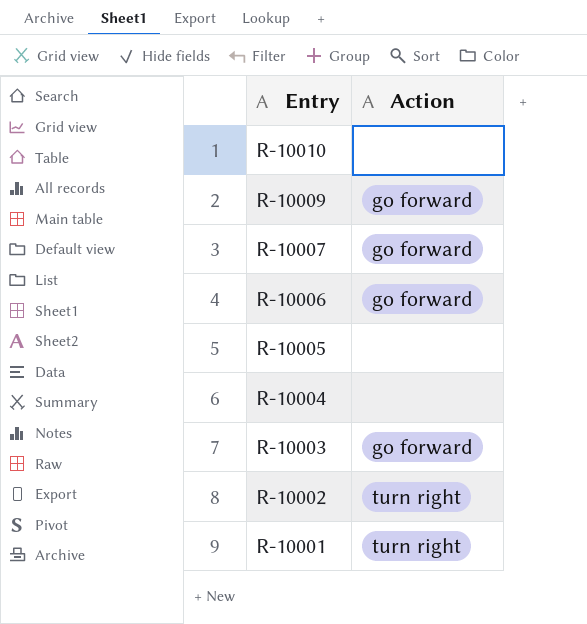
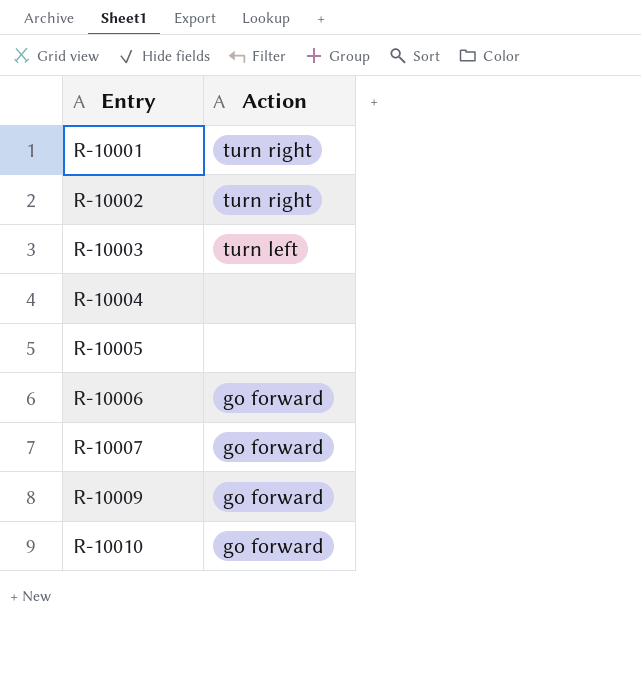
row order: Entry descending -> Entry ascending
R-10003 | Action: go forward -> turn left
R-10010 | Action: none -> go forward

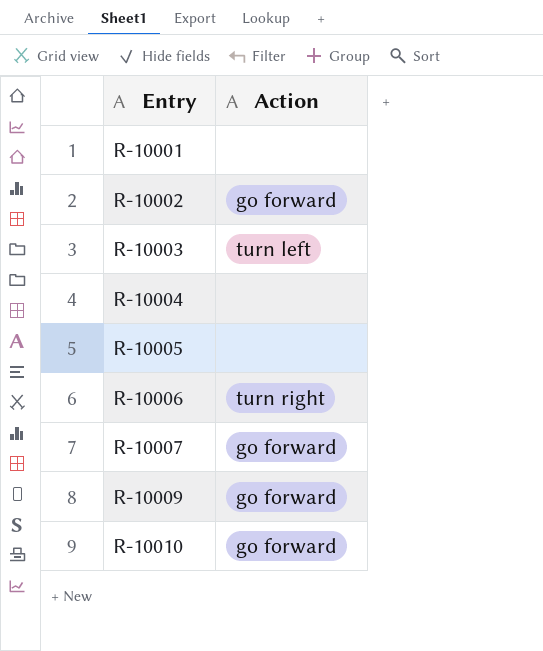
R-10001 | Action: turn right -> none
R-10002 | Action: turn right -> go forward
R-10006 | Action: go forward -> turn right

